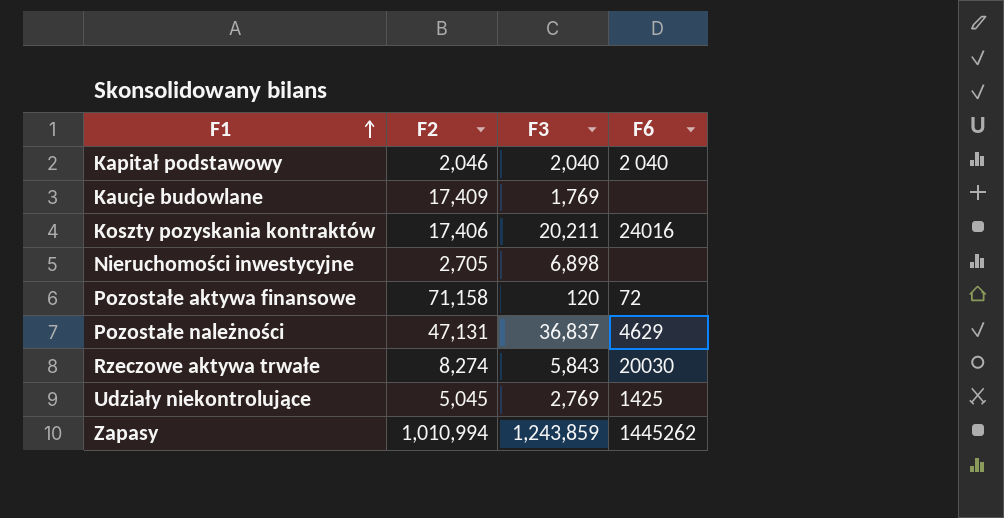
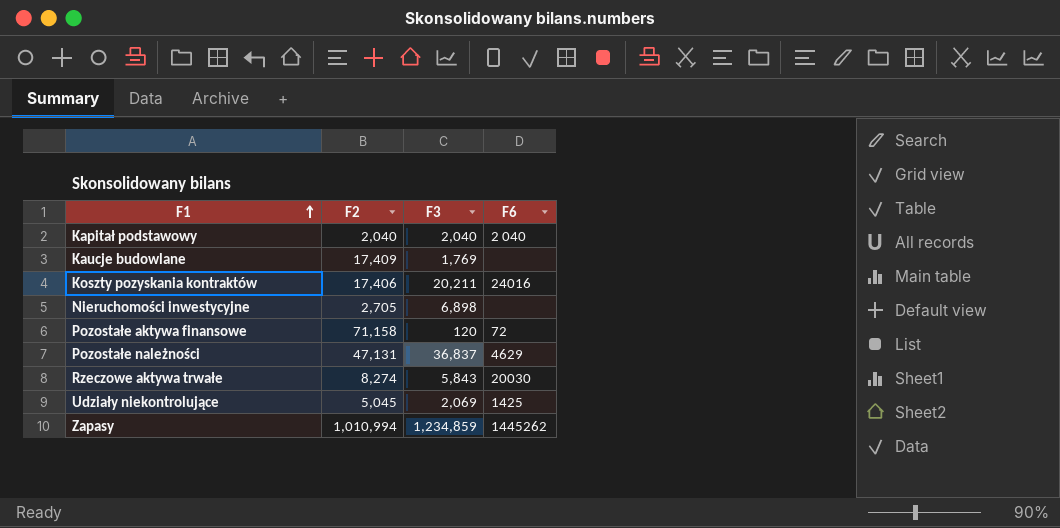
Kapitał podstawowy | F2: 2,046 -> 2,040
Udziały niekontrolujące | F3: 2,769 -> 2,069
Zapasy | F3: 1,243,859 -> 1,234,859

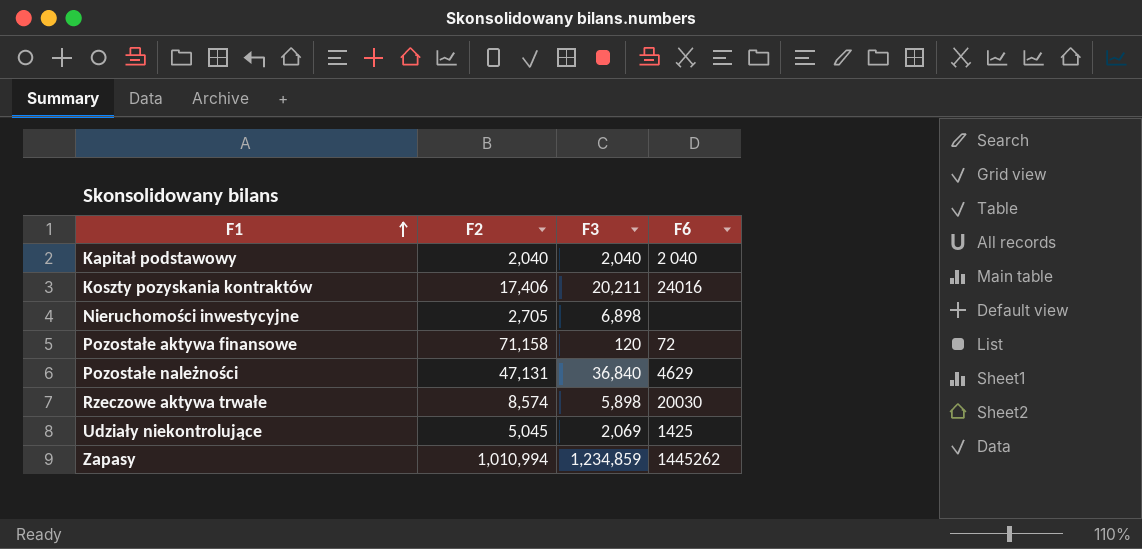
row Kaucje budowlane: 17,409 | 1,769 | none -> none
Pozostałe należności | F3: 36,837 -> 36,840
Rzeczowe aktywa trwałe | F2: 8,274 -> 8,574
Rzeczowe aktywa trwałe | F3: 5,843 -> 5,898

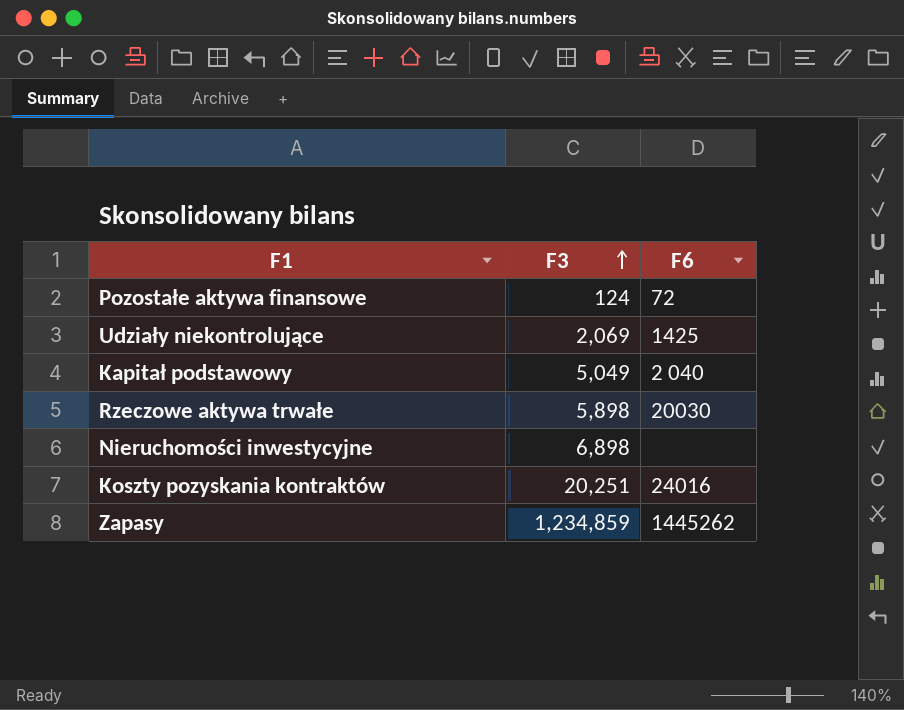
row order: F1 ascending -> F3 ascending
column F2 | position: 2 -> none
row Pozostałe należności: 47,131 | 36,840 | 4629 -> none
Pozostałe aktywa finansowe | F3: 120 -> 124
Kapitał podstawowy | F3: 2,040 -> 5,049
Koszty pozyskania kontraktów | F3: 20,211 -> 20,251

